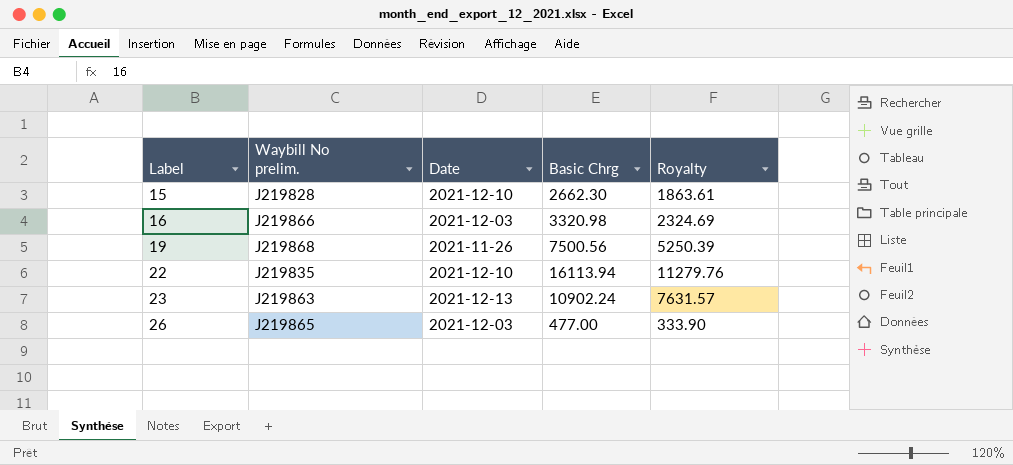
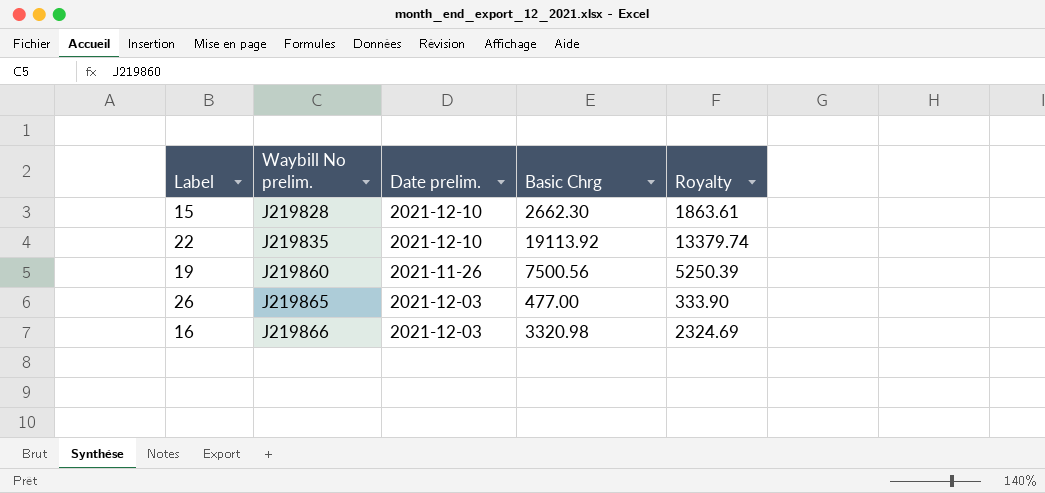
row order: Label ascending -> Waybill No prelim. ascending
column name: Date -> Date prelim.
row 23: J219863 | 2021-12-13 | 10902.24 | 7631.57 -> none
22 | Basic Chrg: 16113.94 -> 19113.92
22 | Royalty: 11279.76 -> 13379.74
19 | Waybill No prelim.: J219868 -> J219860

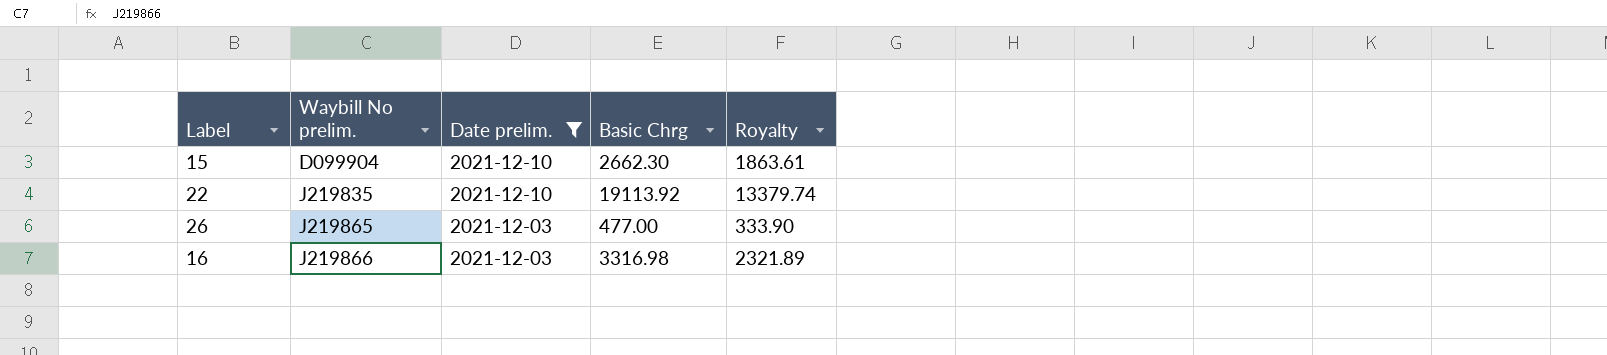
filter: none -> Date prelim. != 2021-11-26
15 | Waybill No prelim.: J219828 -> D099904
16 | Basic Chrg: 3320.98 -> 3316.98
16 | Royalty: 2324.69 -> 2321.89

